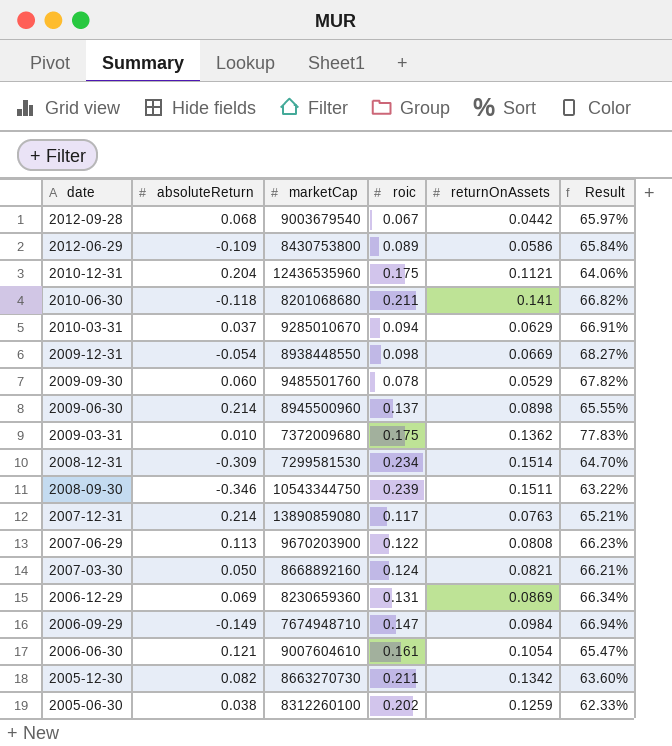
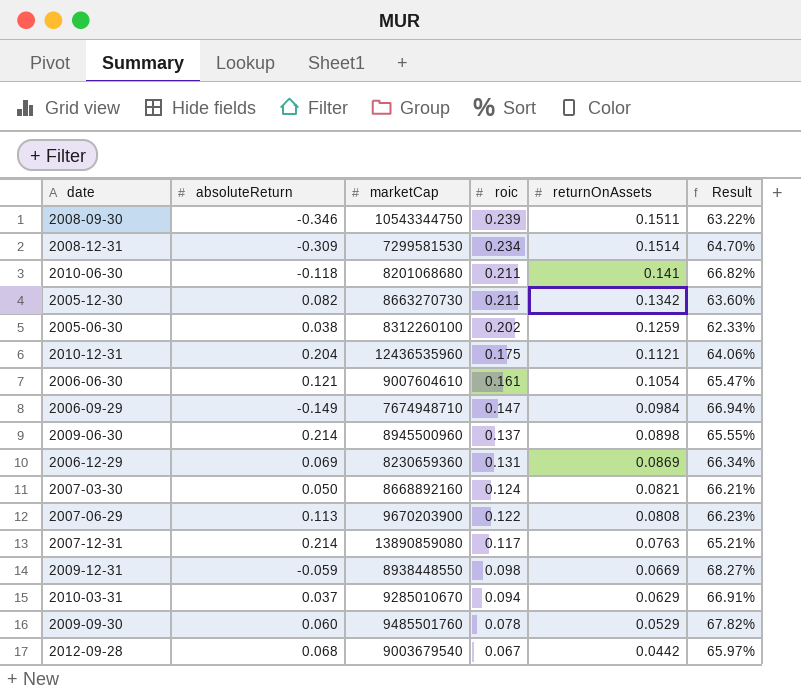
row order: date descending -> roic descending
row 2012-06-29: -0.109 | 8430753800 | 0.089 | 0.0586 | 65.84% -> none
row 2009-03-31: 0.010 | 7372009680 | 0.175 | 0.1362 | 77.83% -> none
2009-12-31 | absoluteReturn: -0.054 -> -0.059

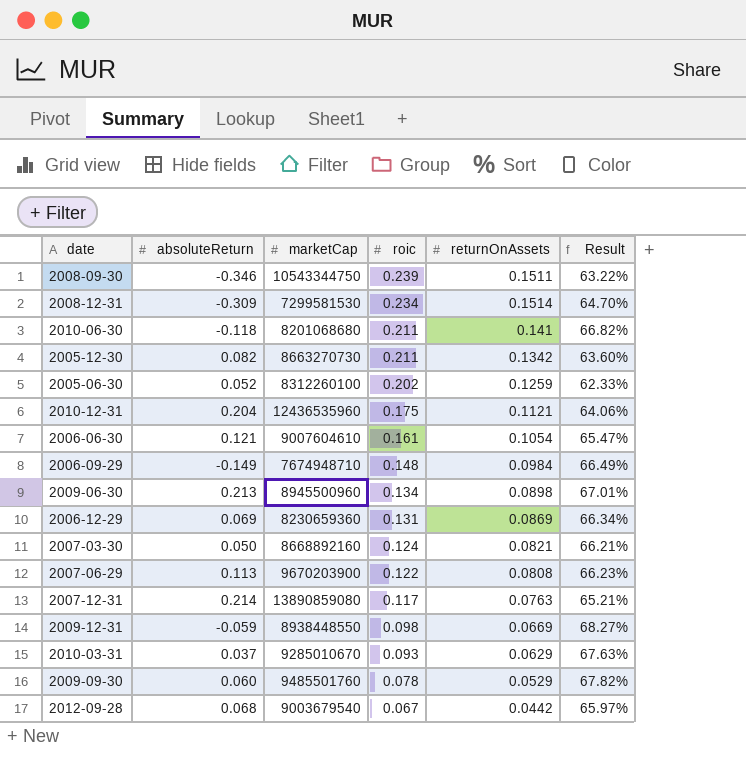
2005-06-30 | absoluteReturn: 0.038 -> 0.052
2006-09-29 | roic: 0.147 -> 0.148
2006-09-29 | Result: 66.94% -> 66.49%
2009-06-30 | absoluteReturn: 0.214 -> 0.213
2009-06-30 | roic: 0.137 -> 0.134
2009-06-30 | Result: 65.55% -> 67.01%
2010-03-31 | roic: 0.094 -> 0.093
2010-03-31 | Result: 66.91% -> 67.63%

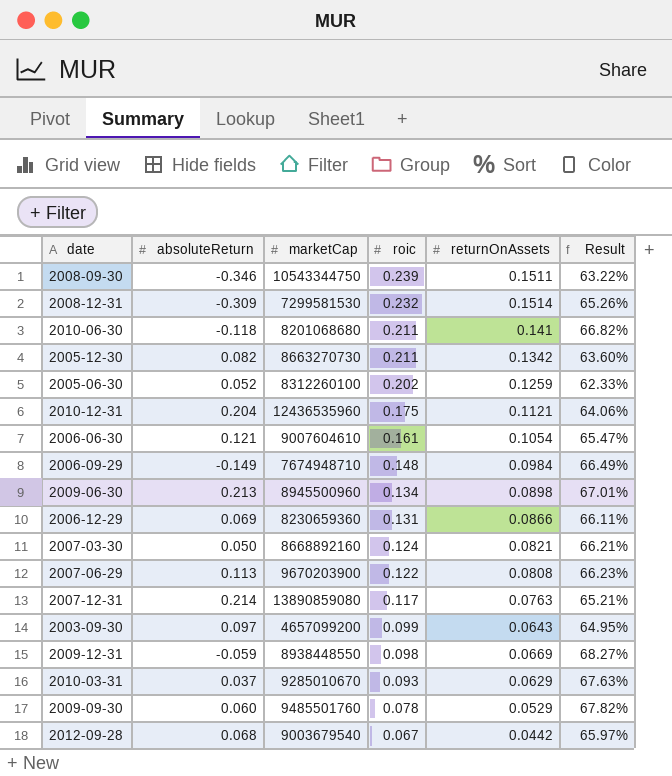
2008-12-31 | roic: 0.234 -> 0.232
2008-12-31 | Result: 64.70% -> 65.26%
2006-12-29 | returnOnAssets: 0.0869 -> 0.0866
2006-12-29 | Result: 66.34% -> 66.11%
row 2003-09-30: none -> 0.097 | 4657099200 | 0.099 | 0.0643 | 64.95%

